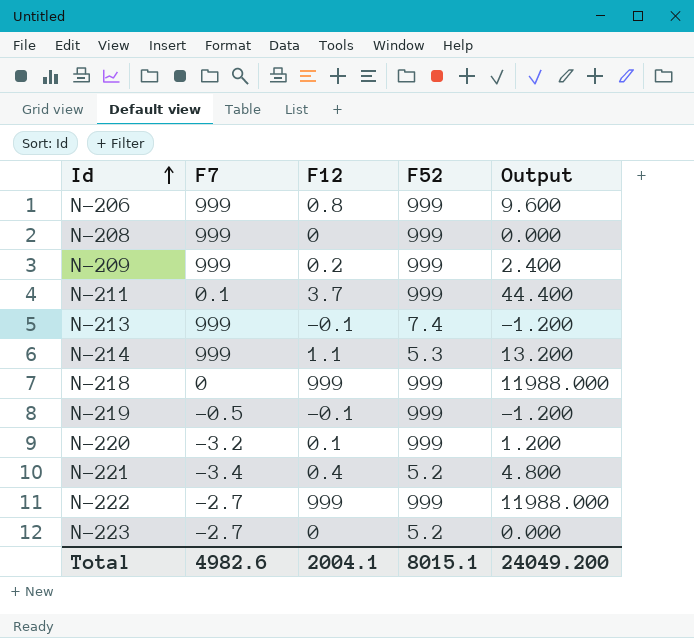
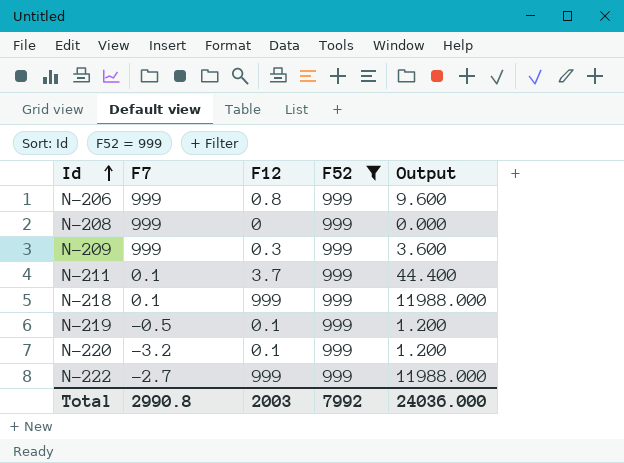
filter: none -> F52 = 999
N-209 | F12: 0.2 -> 0.3
N-209 | Output: 2.400 -> 3.600
N-218 | F7: 0 -> 0.1
N-219 | F12: -0.1 -> 0.1
N-219 | Output: -1.200 -> 1.200
Total | F7: 4982.6 -> 2990.8
Total | F12: 2004.1 -> 2003
Total | F52: 8015.1 -> 7992
Total | Output: 24049.200 -> 24036.000

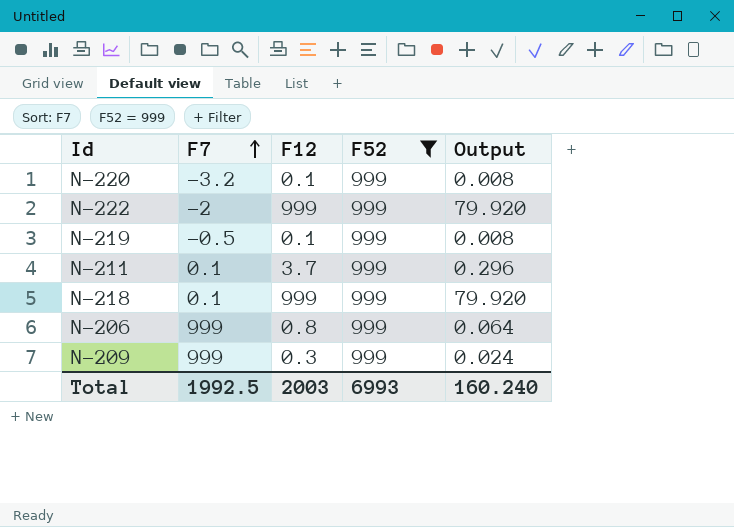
row order: Id ascending -> F7 ascending
column Output | formula: [F12] * 12 -> [F12] * 0.08
row N-208: 999 | 0 | 999 | 0.000 -> none
N-222 | F7: -2.7 -> -2
Total | F7: 2990.8 -> 1992.5
Total | F52: 7992 -> 6993
Total | Output: 24036.000 -> 160.240

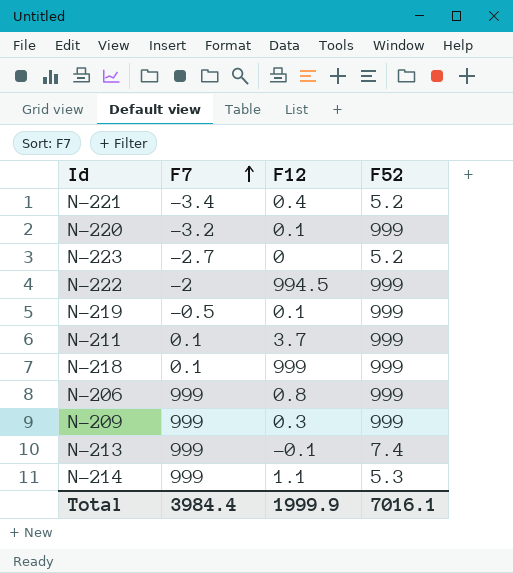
filter: F52 = 999 -> none
column Output | formula: [F12] * 0.08 -> none
N-222 | F12: 999 -> 994.5
Total | F7: 1992.5 -> 3984.4
Total | F12: 2003 -> 1999.9
Total | F52: 6993 -> 7016.1

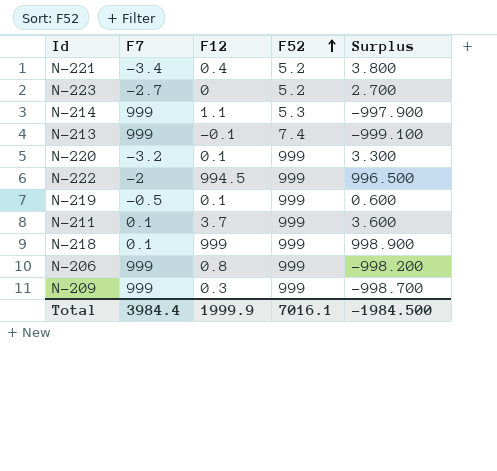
row order: F7 ascending -> F52 ascending
column Surplus | formula: none -> [F12] - [F7]

